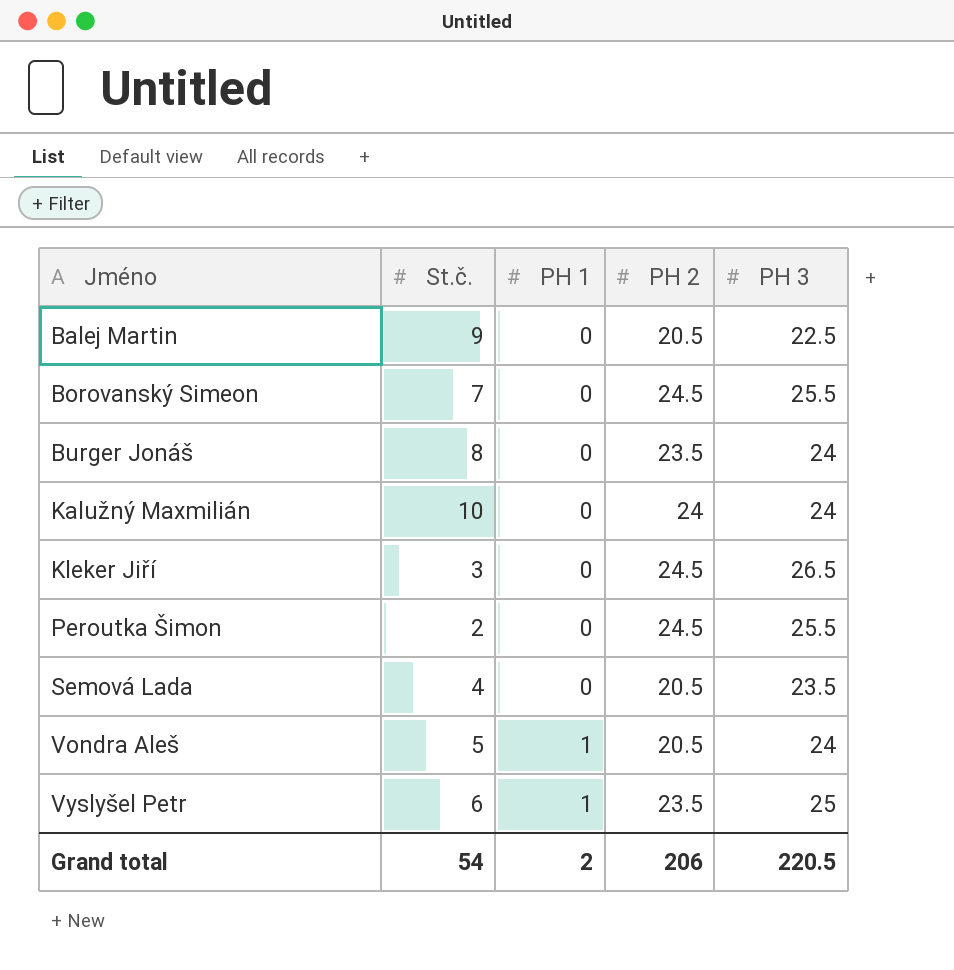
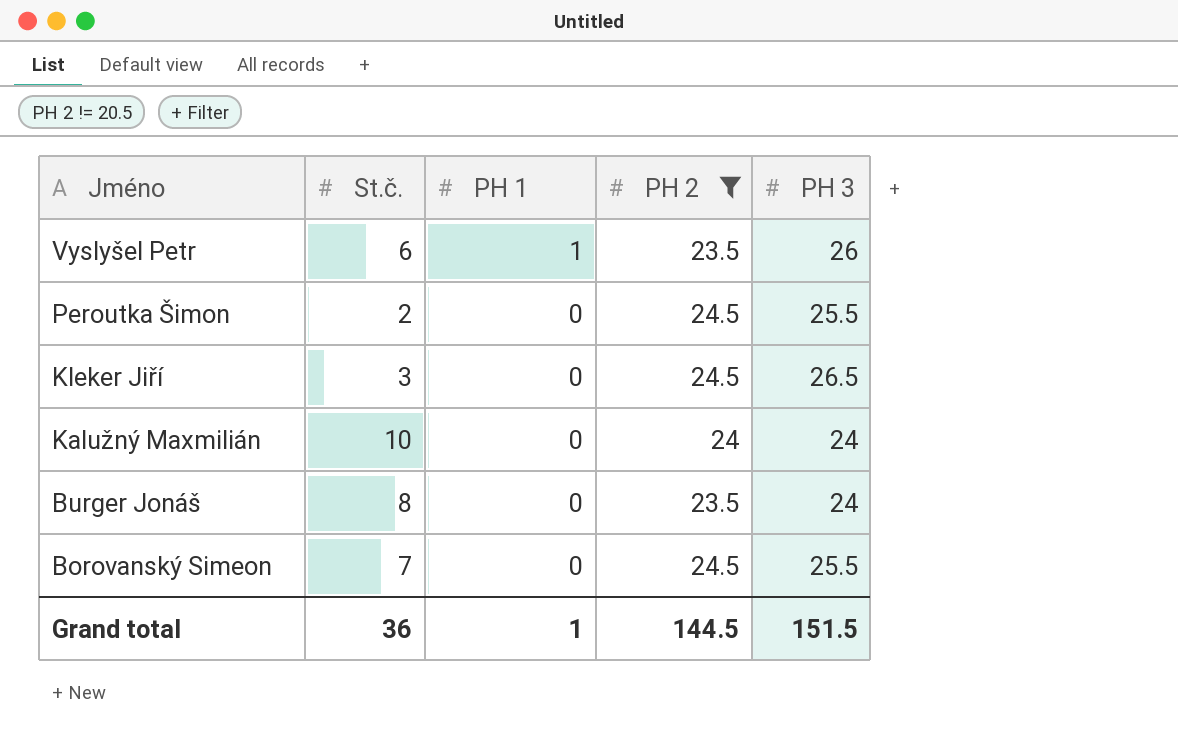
filter: none -> PH 2 != 20.5
row order: Jméno ascending -> Jméno descending
Vyslyšel Petr | PH 3: 25 -> 26
Grand total | St.č.: 54 -> 36
Grand total | PH 1: 2 -> 1
Grand total | PH 2: 206 -> 144.5
Grand total | PH 3: 220.5 -> 151.5

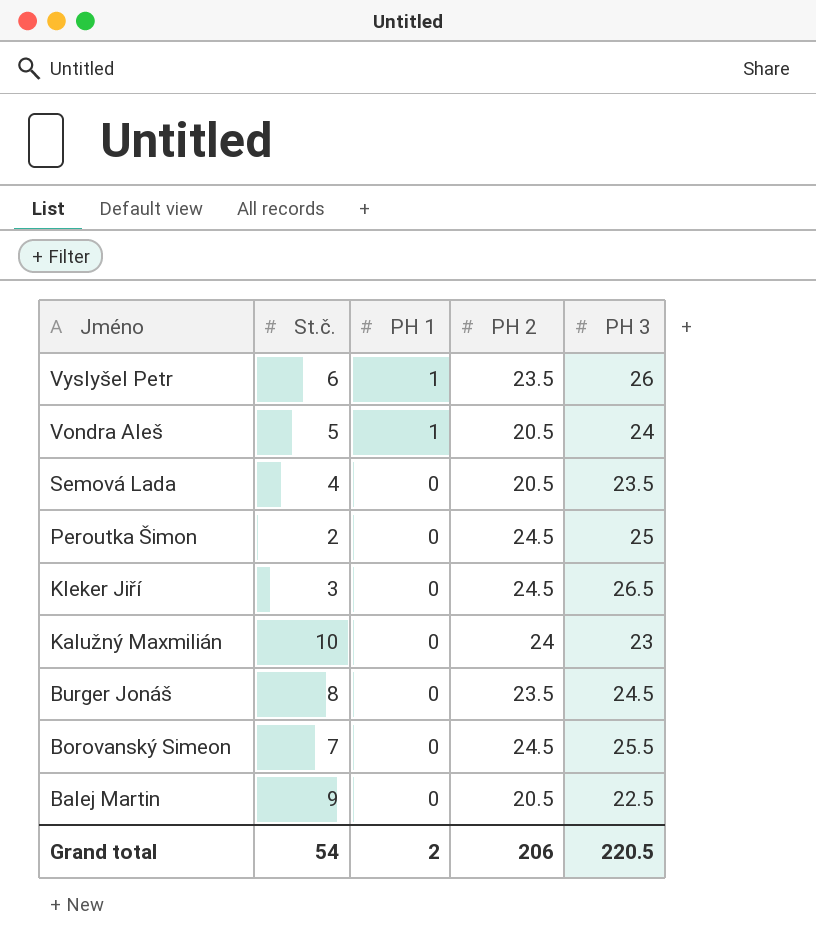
filter: PH 2 != 20.5 -> none
Peroutka Šimon | PH 3: 25.5 -> 25
Kalužný Maxmilián | PH 3: 24 -> 23
Burger Jonáš | PH 3: 24 -> 24.5
Grand total | St.č.: 36 -> 54
Grand total | PH 1: 1 -> 2
Grand total | PH 2: 144.5 -> 206
Grand total | PH 3: 151.5 -> 220.5

